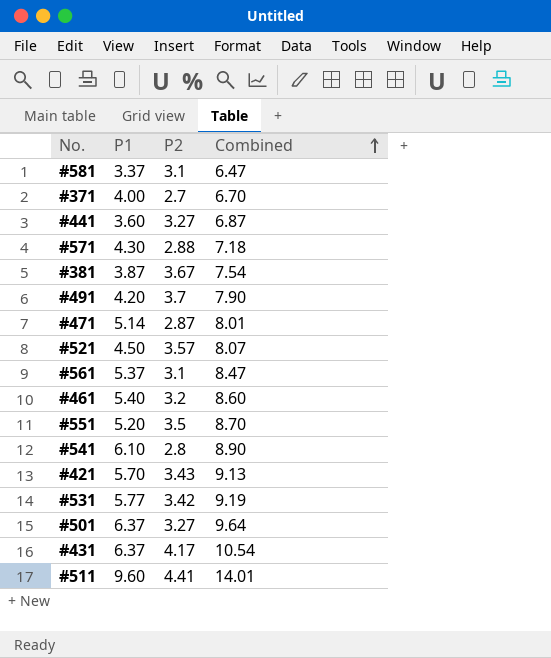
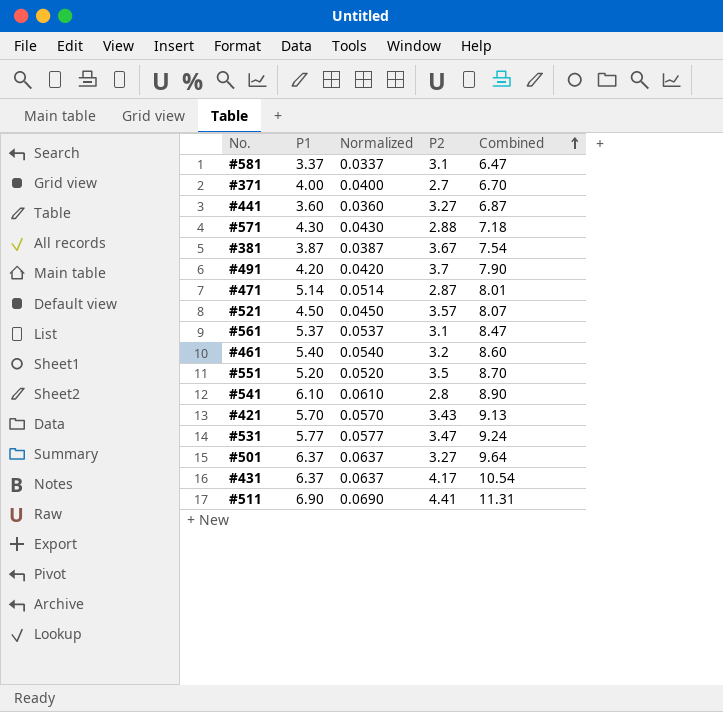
column Normalized | formula: none -> [P1] * 0.01
#531 | P2: 3.42 -> 3.47
#531 | Combined: 9.19 -> 9.24
#511 | P1: 9.60 -> 6.90
#511 | Combined: 14.01 -> 11.31

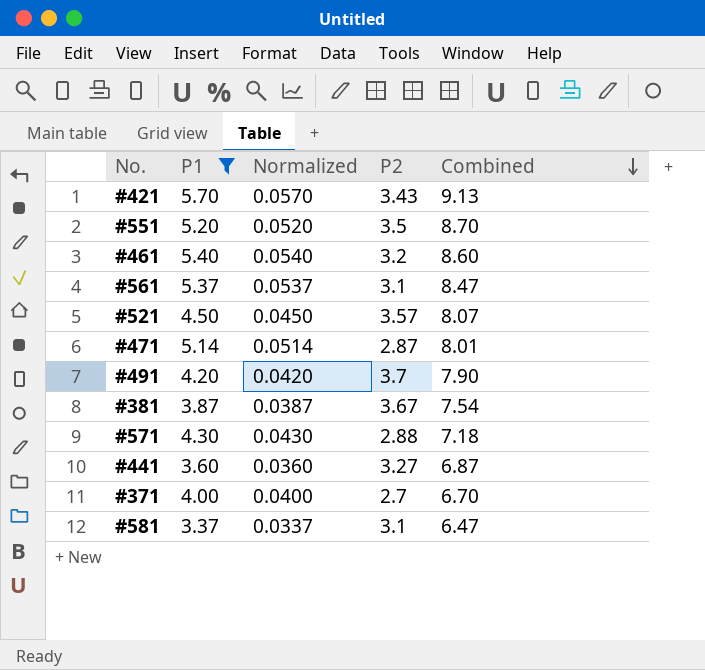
filter: none -> P1 <= 5.70
row order: Combined ascending -> Combined descending

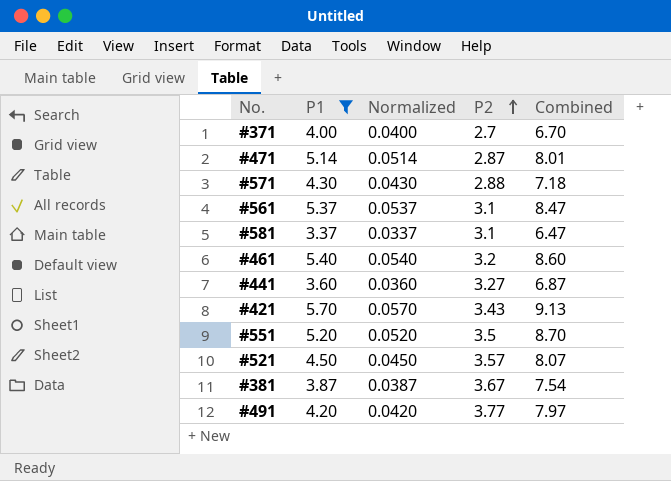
row order: Combined descending -> P2 ascending
#491 | P2: 3.7 -> 3.77
#491 | Combined: 7.90 -> 7.97

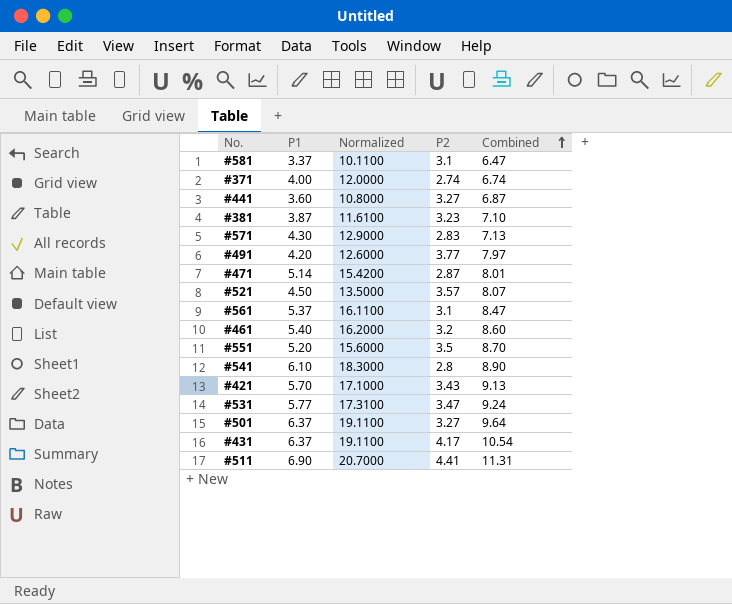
filter: P1 <= 5.70 -> none
row order: P2 ascending -> Combined ascending
column Normalized | formula: [P1] * 0.01 -> [P1] * 3
#371 | P2: 2.7 -> 2.74
#371 | Combined: 6.70 -> 6.74
#381 | P2: 3.67 -> 3.23
#381 | Combined: 7.54 -> 7.10
#571 | P2: 2.88 -> 2.83
#571 | Combined: 7.18 -> 7.13

